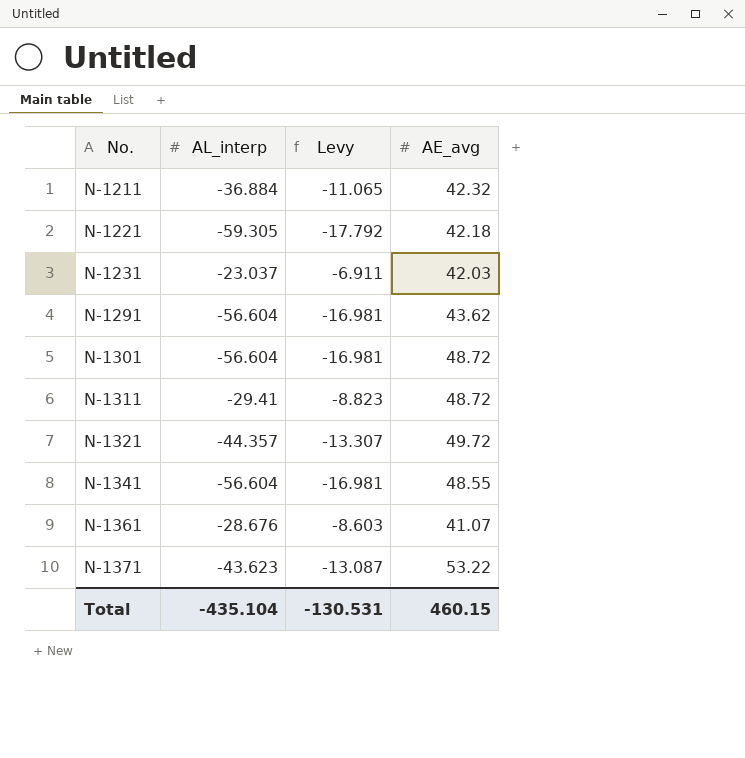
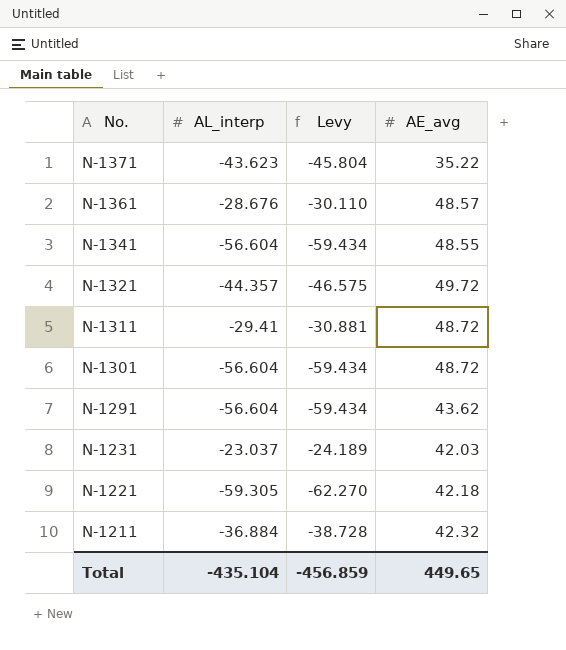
row order: No. ascending -> No. descending
column Levy | formula: [AL_interp] * 0.3 -> [AL_interp] * 1.05
N-1371 | AE_avg: 53.22 -> 35.22
N-1361 | AE_avg: 41.07 -> 48.57
Total | Levy: -130.531 -> -456.859
Total | AE_avg: 460.15 -> 449.65

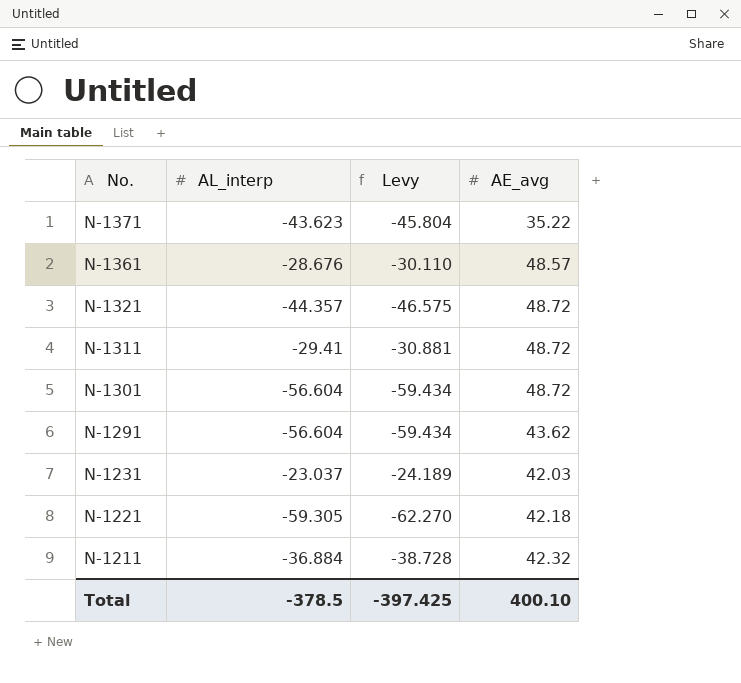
row N-1341: -56.604 | -59.434 | 48.55 -> none
N-1321 | AE_avg: 49.72 -> 48.72
Total | AL_interp: -435.104 -> -378.5
Total | Levy: -456.859 -> -397.425
Total | AE_avg: 449.65 -> 400.10

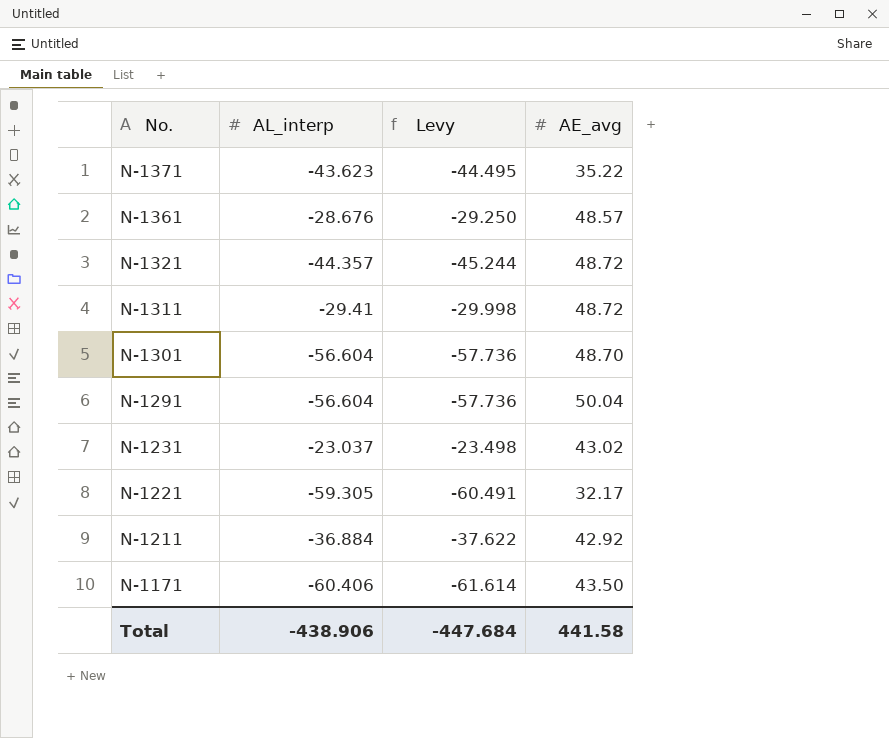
column Levy | formula: [AL_interp] * 1.05 -> [AL_interp] * 1.02
N-1301 | AE_avg: 48.72 -> 48.70
N-1291 | AE_avg: 43.62 -> 50.04
N-1231 | AE_avg: 42.03 -> 43.02
N-1221 | AE_avg: 42.18 -> 32.17
N-1211 | AE_avg: 42.32 -> 42.92
row N-1171: none -> -60.406 | -61.614 | 43.50
Total | AL_interp: -378.5 -> -438.906
Total | Levy: -397.425 -> -447.684
Total | AE_avg: 400.10 -> 441.58

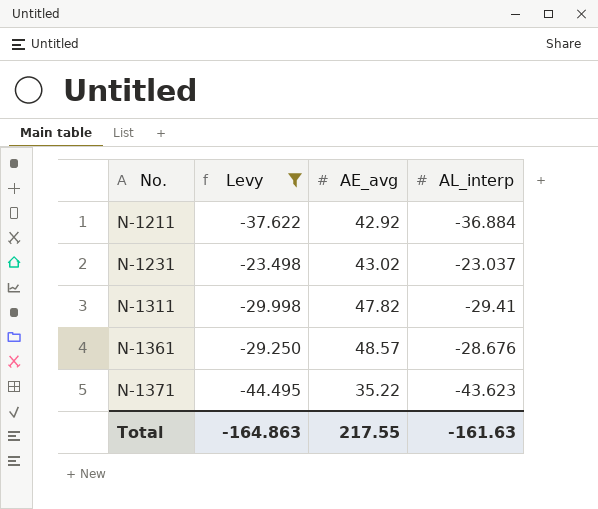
filter: none -> Levy >= -44.495
row order: No. descending -> No. ascending
column AL_interp | position: 2 -> 4
N-1311 | AE_avg: 48.72 -> 47.82
Total | Levy: -447.684 -> -164.863
Total | AE_avg: 441.58 -> 217.55
Total | AL_interp: -438.906 -> -161.63

